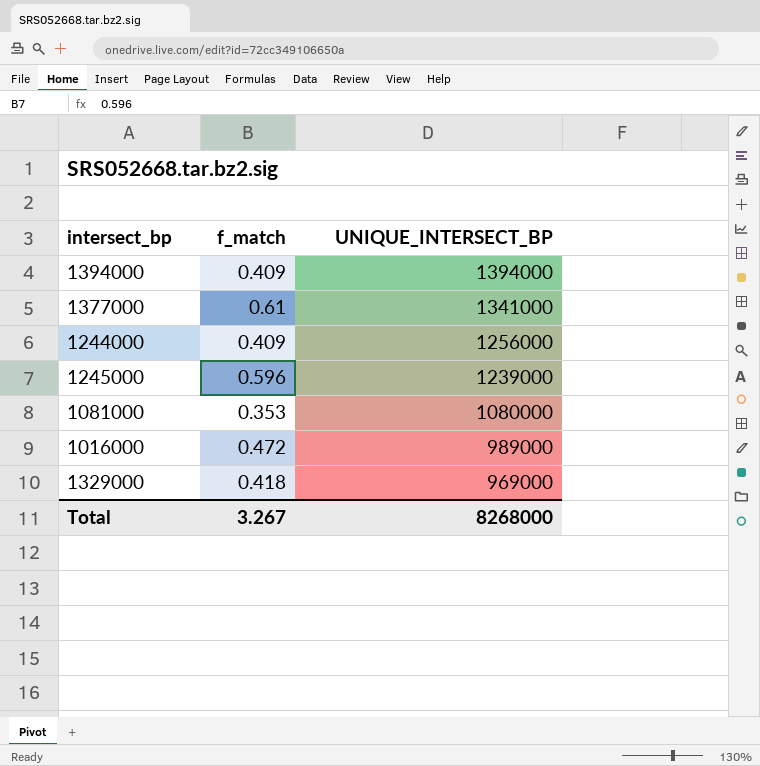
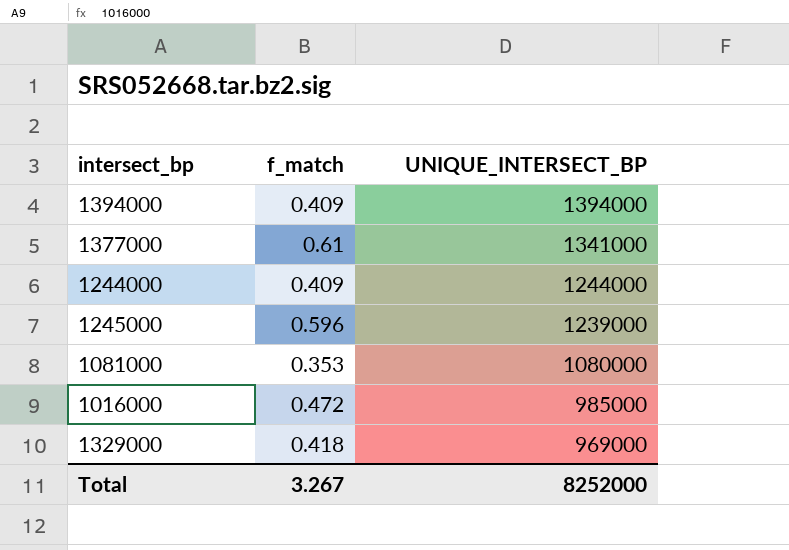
1244000 | UNIQUE_INTERSECT_BP: 1256000 -> 1244000
1016000 | UNIQUE_INTERSECT_BP: 989000 -> 985000
Total | UNIQUE_INTERSECT_BP: 8268000 -> 8252000

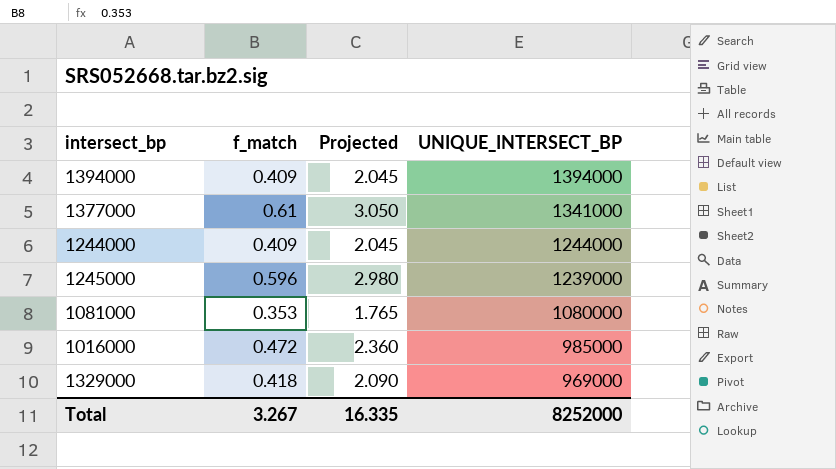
column Projected | formula: none -> [f_match] * 5

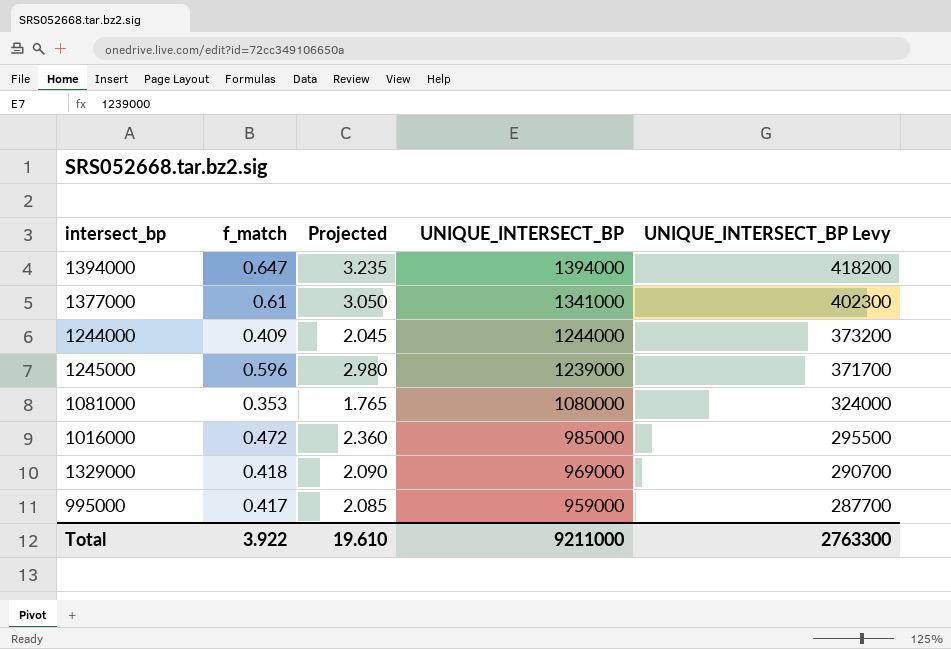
column UNIQUE_INTERSECT_BP Levy | formula: none -> [UNIQUE_INTERSECT_BP] * 0.3
1394000 | f_match: 0.409 -> 0.647
1394000 | Projected: 2.045 -> 3.235
row 995000: none -> 0.417 | 2.085 | 959000 | 287700
Total | f_match: 3.267 -> 3.922
Total | Projected: 16.335 -> 19.610
Total | UNIQUE_INTERSECT_BP: 8252000 -> 9211000

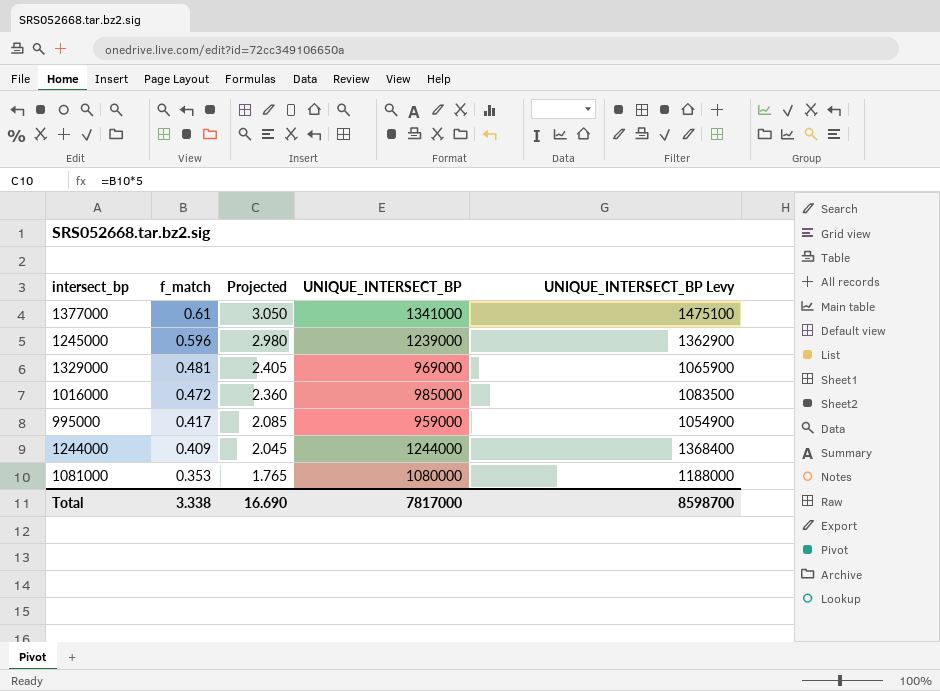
row order: UNIQUE_INTERSECT_BP descending -> f_match descending
column UNIQUE_INTERSECT_BP Levy | formula: [UNIQUE_INTERSECT_BP] * 0.3 -> [UNIQUE_INTERSECT_BP] * 1.1
row 1394000: 0.647 | 3.235 | 1394000 | 418200 -> none
1329000 | f_match: 0.418 -> 0.481
1329000 | Projected: 2.090 -> 2.405
Total | f_match: 3.922 -> 3.338
Total | Projected: 19.610 -> 16.690
Total | UNIQUE_INTERSECT_BP: 9211000 -> 7817000
Total | UNIQUE_INTERSECT_BP Levy: 2763300 -> 8598700

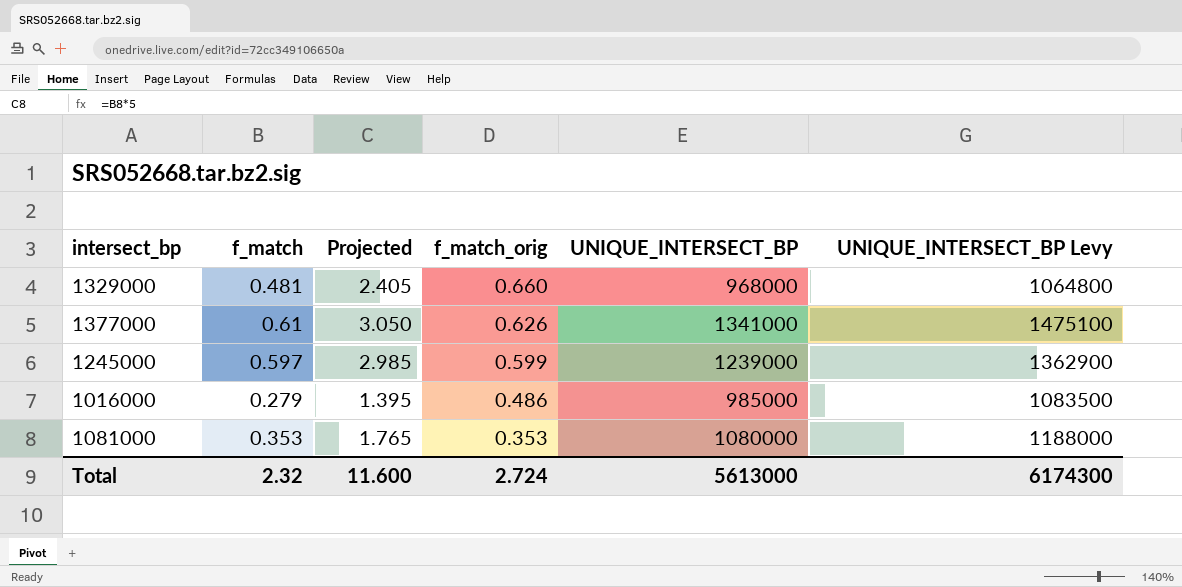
row order: f_match descending -> f_match_orig descending
column f_match_orig | position: none -> 4
row 995000: 0.417 | 2.085 | 959000 | 1054900 -> none
row 1244000: 0.409 | 2.045 | 1244000 | 1368400 -> none
1329000 | UNIQUE_INTERSECT_BP: 969000 -> 968000
1329000 | UNIQUE_INTERSECT_BP Levy: 1065900 -> 1064800
1245000 | f_match: 0.596 -> 0.597
1245000 | Projected: 2.980 -> 2.985
1016000 | f_match: 0.472 -> 0.279
1016000 | Projected: 2.360 -> 1.395
Total | f_match: 3.338 -> 2.32
Total | Projected: 16.690 -> 11.600
Total | UNIQUE_INTERSECT_BP: 7817000 -> 5613000
Total | UNIQUE_INTERSECT_BP Levy: 8598700 -> 6174300

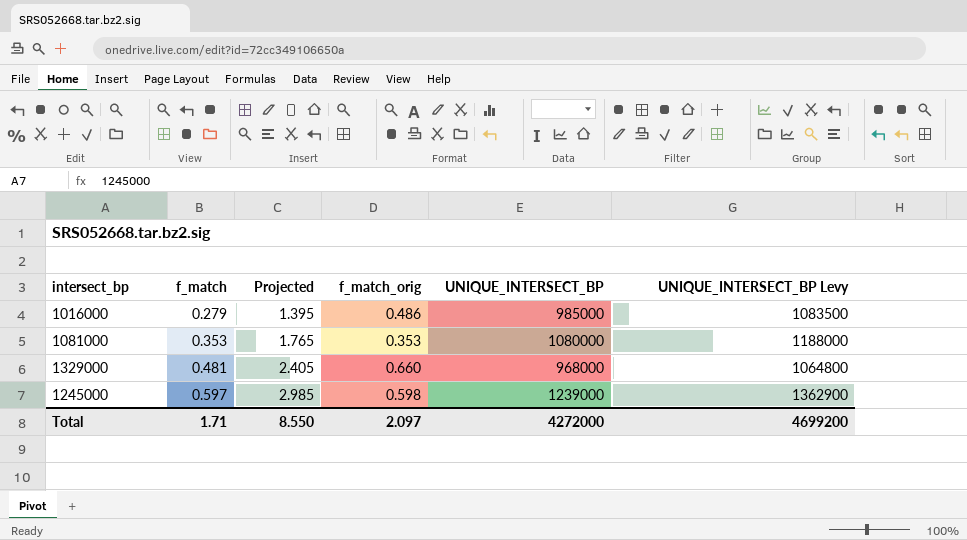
row order: f_match_orig descending -> f_match ascending
row 1377000: 0.61 | 3.050 | 0.626 | 1341000 | 1475100 -> none
1245000 | f_match_orig: 0.599 -> 0.598
Total | f_match: 2.32 -> 1.71
Total | Projected: 11.600 -> 8.550
Total | f_match_orig: 2.724 -> 2.097
Total | UNIQUE_INTERSECT_BP: 5613000 -> 4272000
Total | UNIQUE_INTERSECT_BP Levy: 6174300 -> 4699200

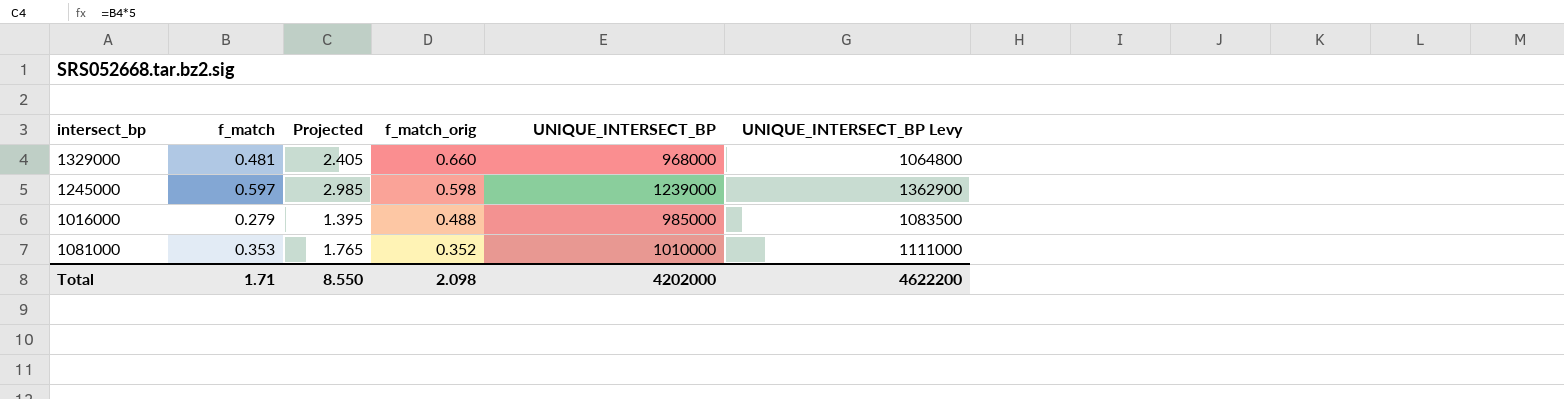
row order: f_match ascending -> f_match_orig descending
1016000 | f_match_orig: 0.486 -> 0.488
1081000 | f_match_orig: 0.353 -> 0.352
1081000 | UNIQUE_INTERSECT_BP: 1080000 -> 1010000
1081000 | UNIQUE_INTERSECT_BP Levy: 1188000 -> 1111000
Total | f_match_orig: 2.097 -> 2.098
Total | UNIQUE_INTERSECT_BP: 4272000 -> 4202000
Total | UNIQUE_INTERSECT_BP Levy: 4699200 -> 4622200

